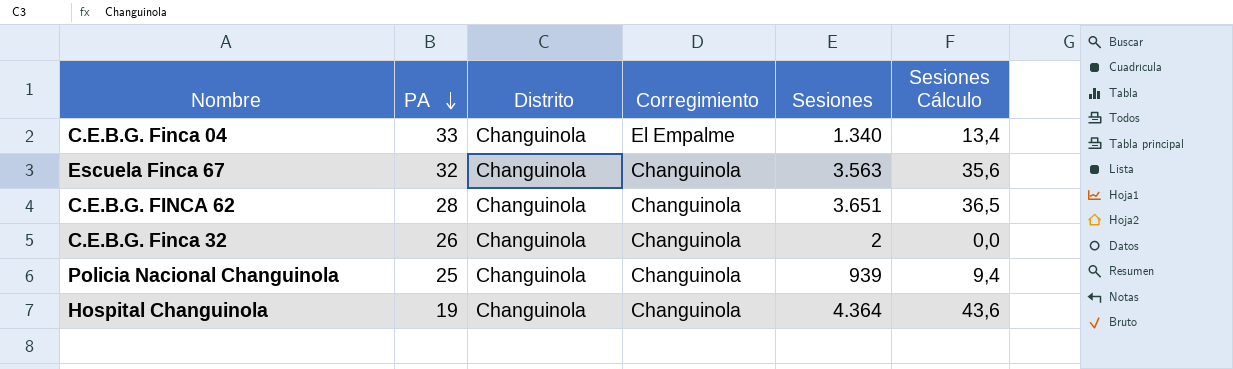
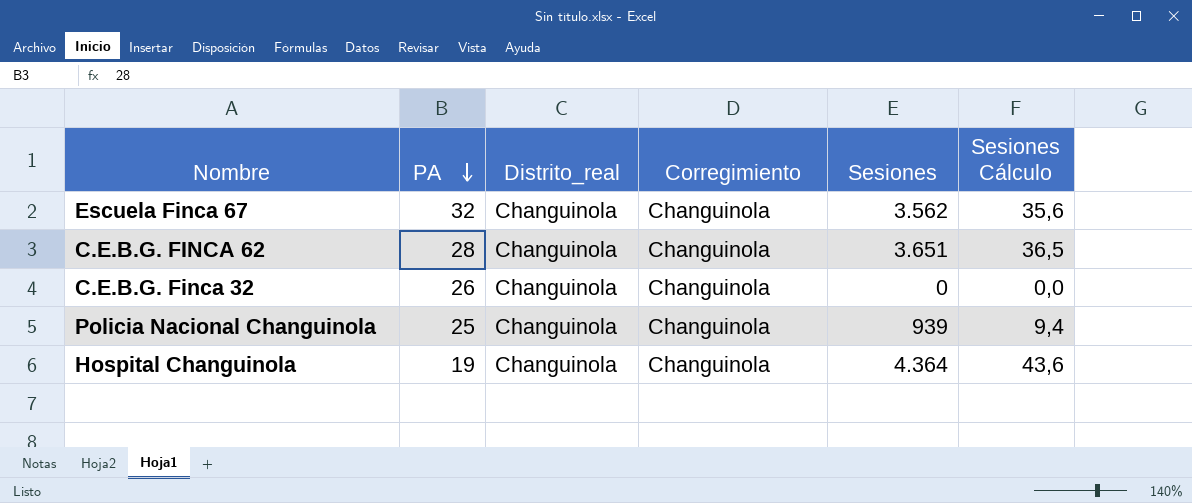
column name: Distrito -> Distrito_real
row C.E.B.G. Finca 04: 33 | Changuinola | El Empalme | 1.340 | 13,4 -> none
Escuela Finca 67 | Sesiones: 3.563 -> 3.562
C.E.B.G. Finca 32 | Sesiones: 2 -> 0

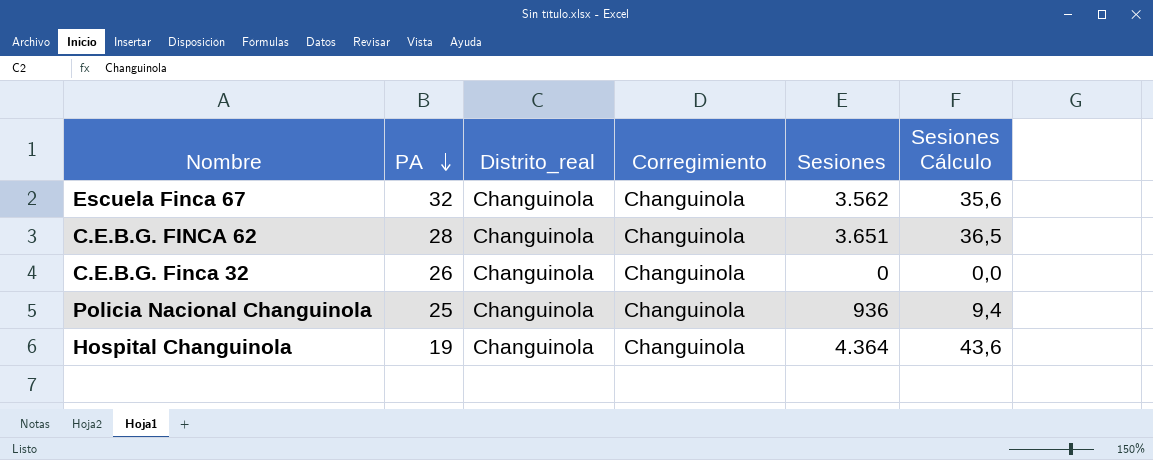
Policia Nacional Changuinola | Sesiones: 939 -> 936

